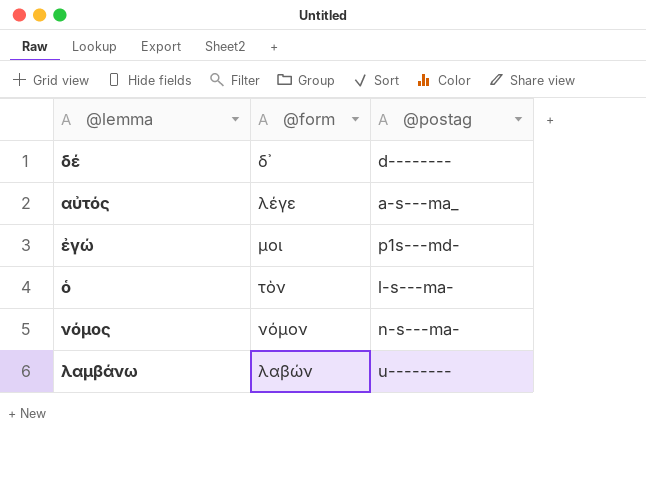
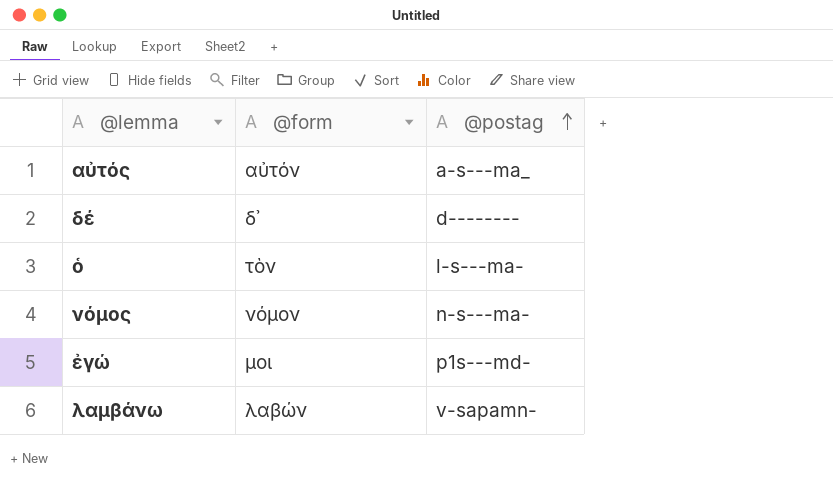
row order: none -> @postag ascending
αὐτός | @form: λέγε -> αὐτόν
λαμβάνω | @postag: u-------- -> v-sapamn-

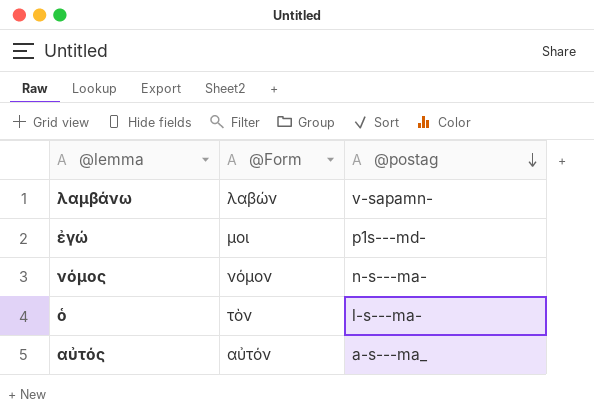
row order: @postag ascending -> @postag descending
column name: @form -> @Form
row δέ: δ᾽ | d-------- -> none

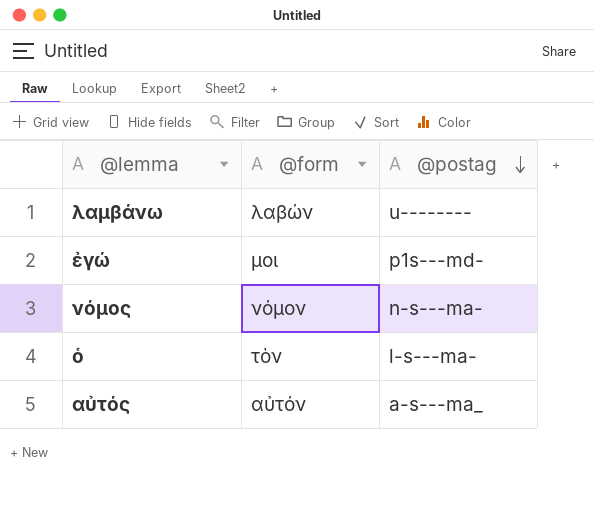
column name: @Form -> @form
λαμβάνω | @postag: v-sapamn- -> u--------

